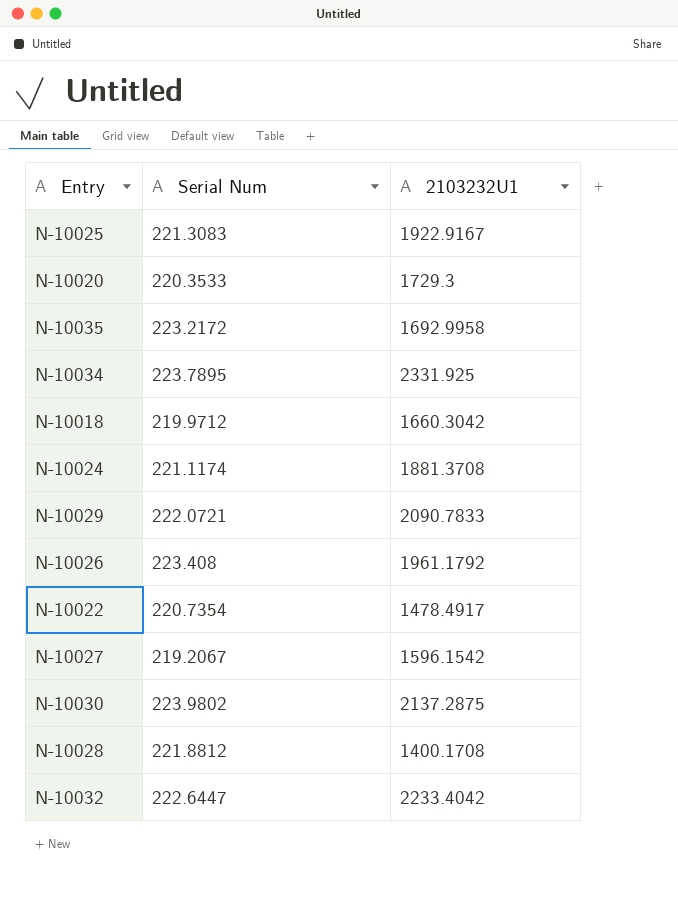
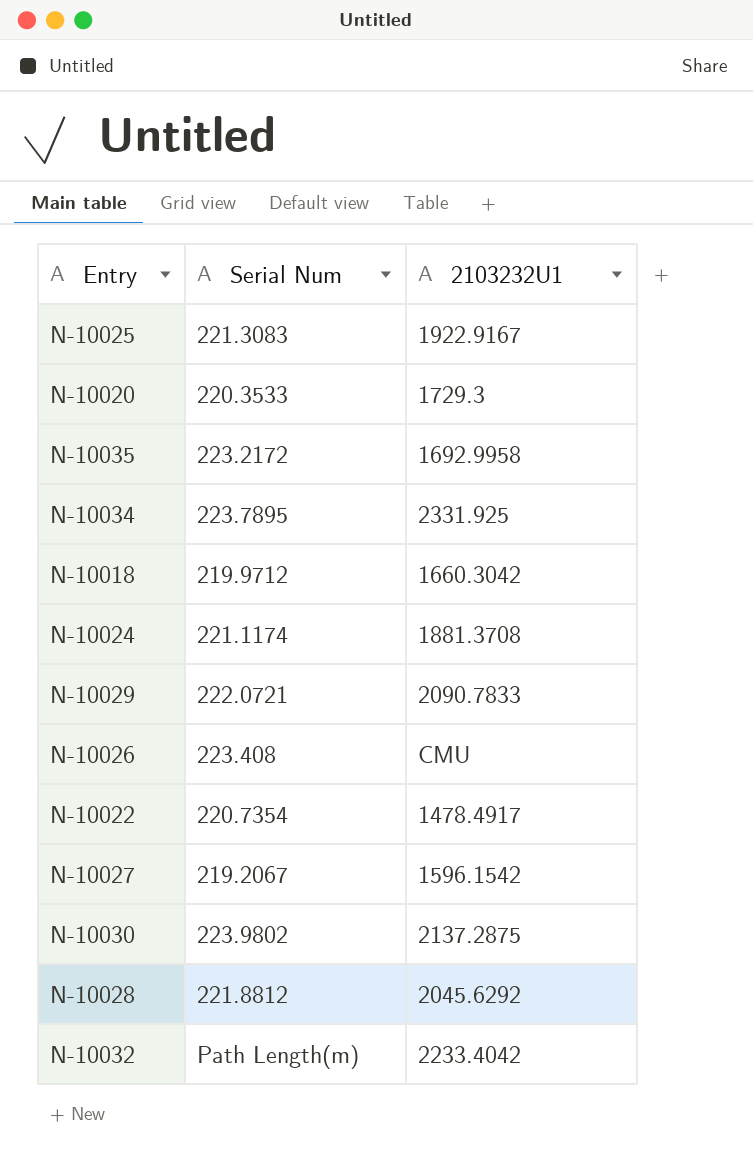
N-10026 | 2103232U1: 1961.1792 -> CMU
N-10028 | 2103232U1: 1400.1708 -> 2045.6292
N-10032 | Serial Num: 222.6447 -> Path Length(m)

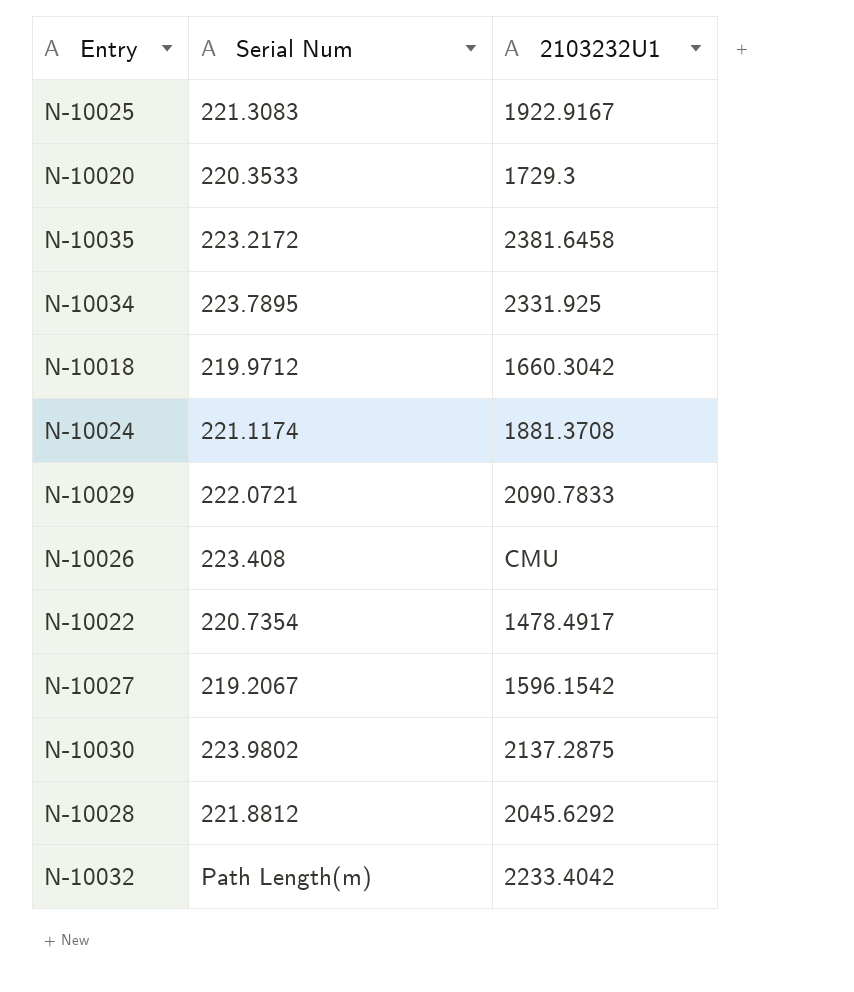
N-10035 | 2103232U1: 1692.9958 -> 2381.6458

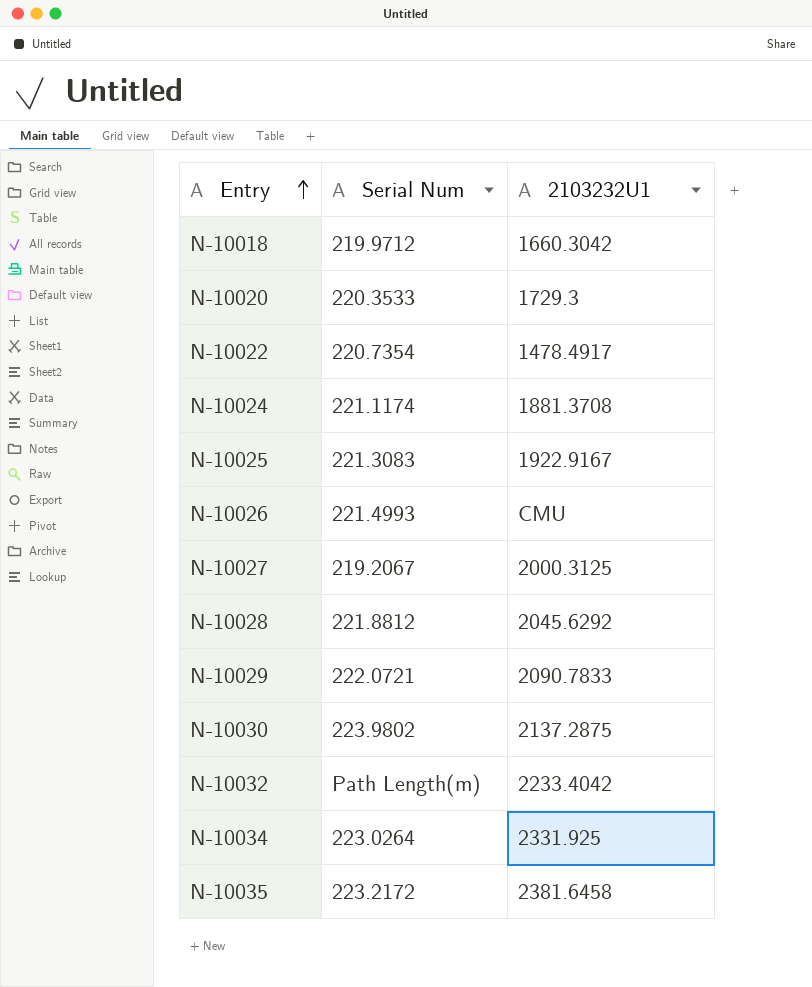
row order: none -> Entry ascending
N-10026 | Serial Num: 223.408 -> 221.4993
N-10027 | 2103232U1: 1596.1542 -> 2000.3125
N-10034 | Serial Num: 223.7895 -> 223.0264

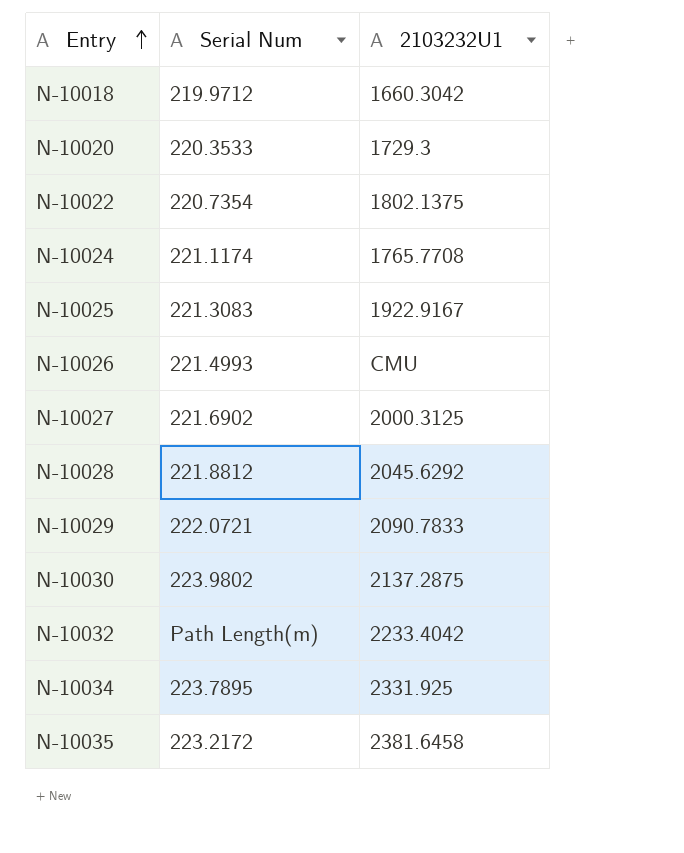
N-10022 | 2103232U1: 1478.4917 -> 1802.1375
N-10024 | 2103232U1: 1881.3708 -> 1765.7708
N-10027 | Serial Num: 219.2067 -> 221.6902
N-10034 | Serial Num: 223.0264 -> 223.7895

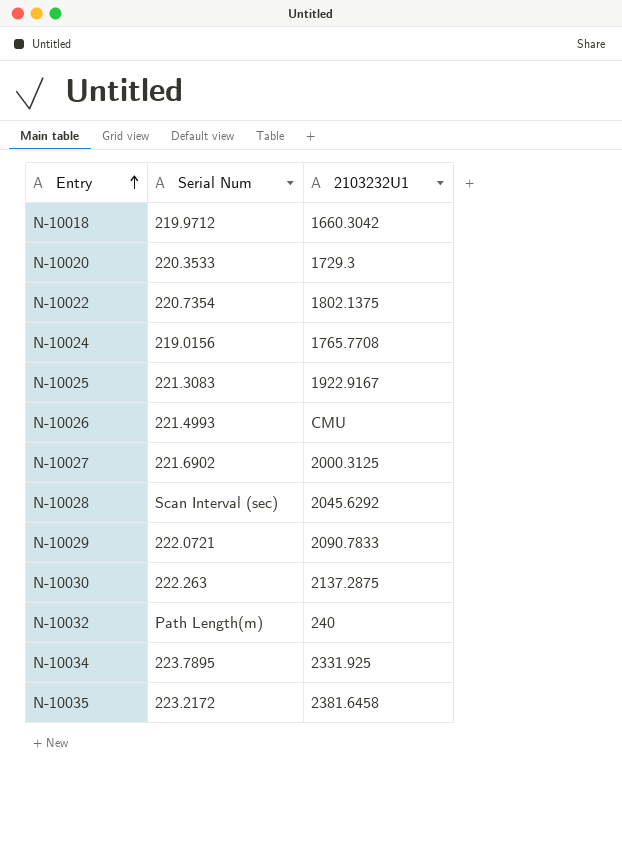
N-10024 | Serial Num: 221.1174 -> 219.0156
N-10028 | Serial Num: 221.8812 -> Scan Interval (sec)
N-10030 | Serial Num: 223.9802 -> 222.263
N-10032 | 2103232U1: 2233.4042 -> 240

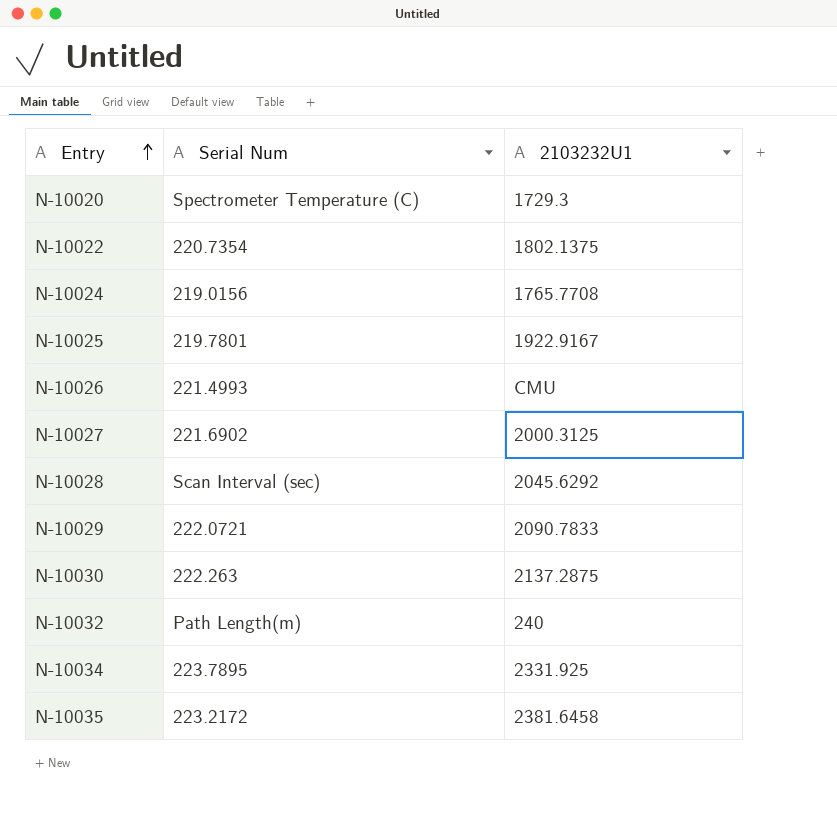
row N-10018: 219.9712 | 1660.3042 -> none
N-10020 | Serial Num: 220.3533 -> Spectrometer Temperature (C)
N-10025 | Serial Num: 221.3083 -> 219.7801

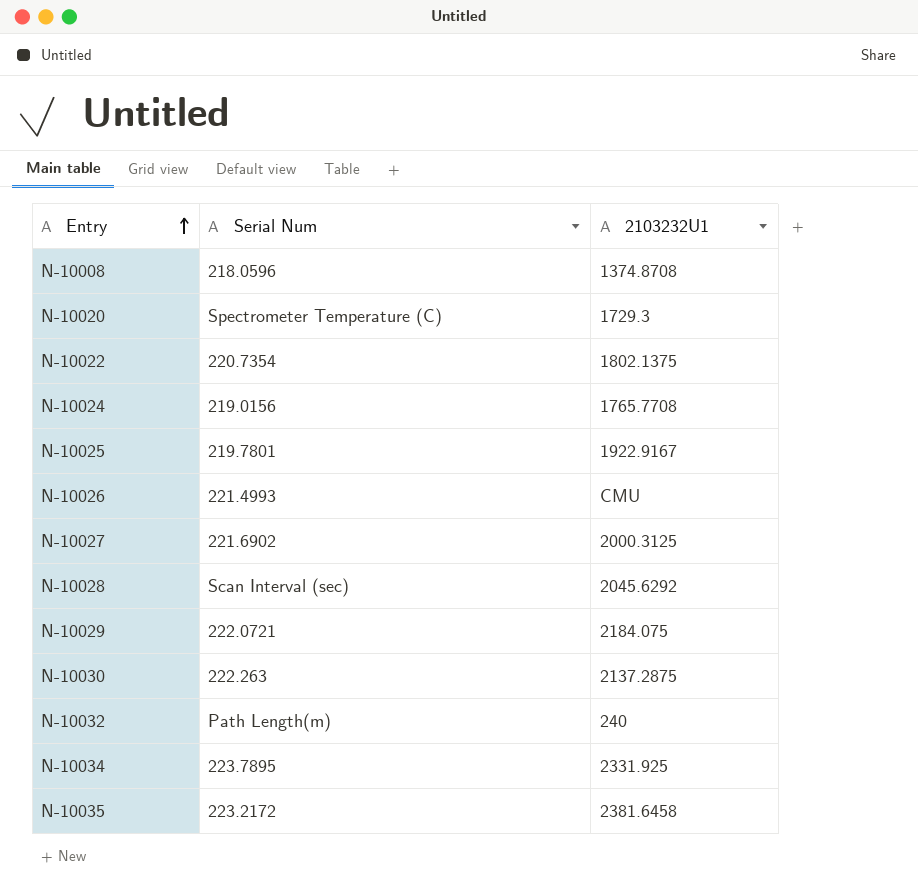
row N-10008: none -> 218.0596 | 1374.8708
N-10029 | 2103232U1: 2090.7833 -> 2184.075

